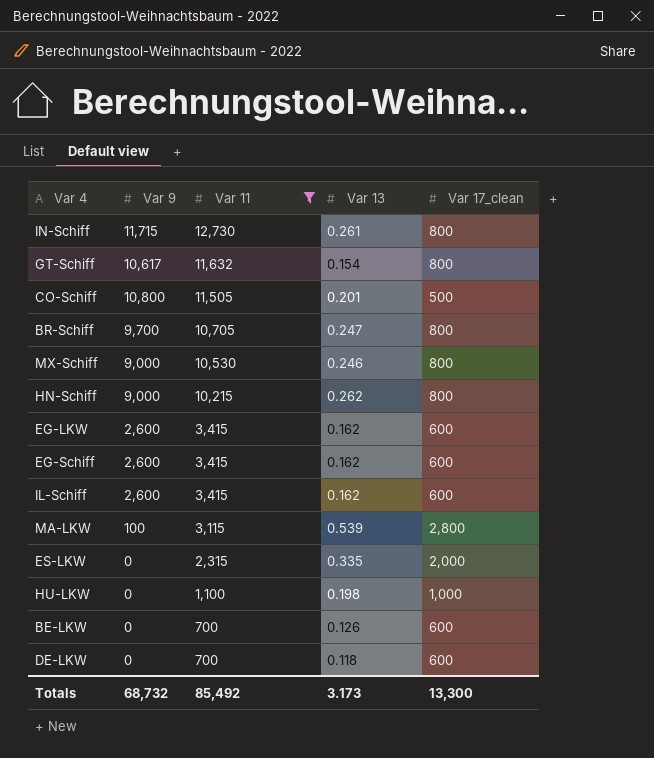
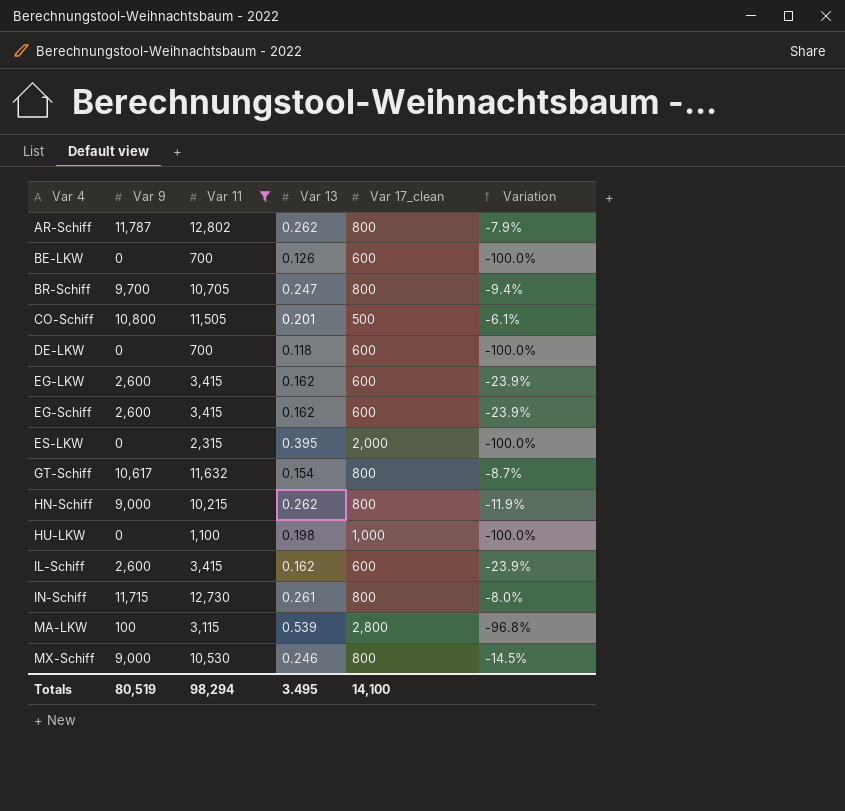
row order: Var 11 descending -> Var 4 ascending
column Variation | formula: none -> ([Var 9] - [Var 11]) / [Var 11]
row AR-Schiff: none -> 11,787 | 12,802 | 0.262 | 800 | -7.9%
ES-LKW | Var 13: 0.335 -> 0.395
Totals | Var 9: 68,732 -> 80,519
Totals | Var 11: 85,492 -> 98,294
Totals | Var 13: 3.173 -> 3.495
Totals | Var 17_clean: 13,300 -> 14,100

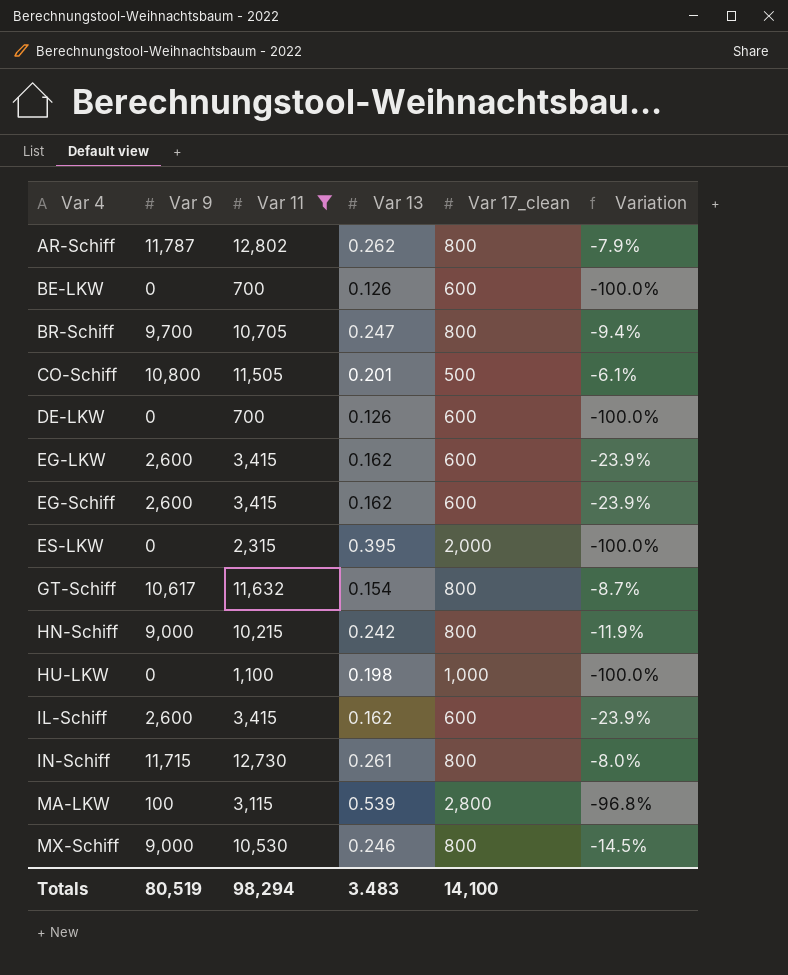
DE-LKW | Var 13: 0.118 -> 0.126
HN-Schiff | Var 13: 0.262 -> 0.242
Totals | Var 13: 3.495 -> 3.483

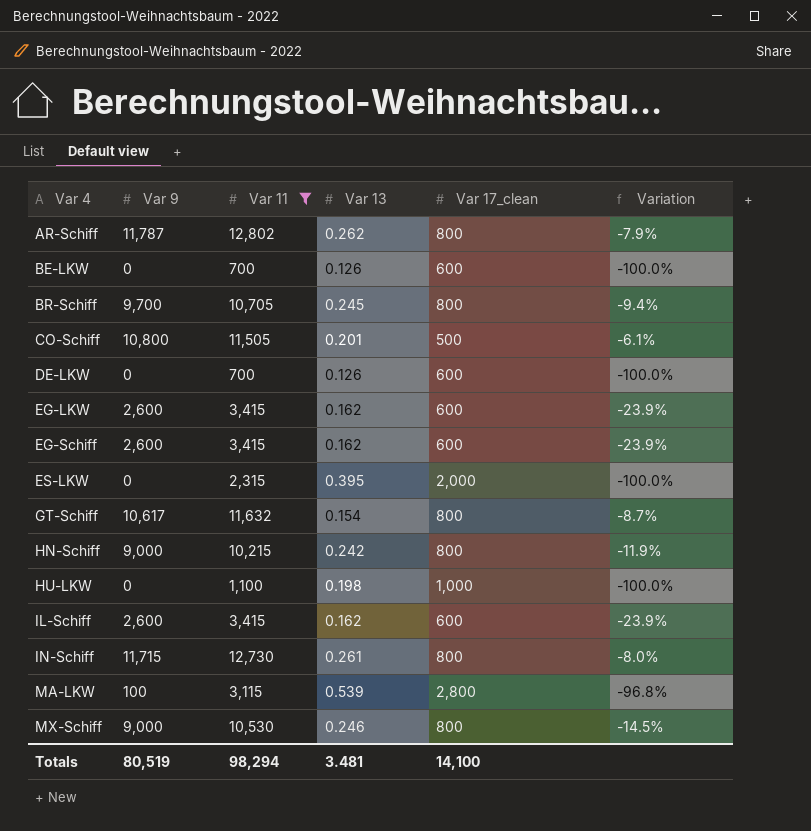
BR-Schiff | Var 13: 0.247 -> 0.245
Totals | Var 13: 3.483 -> 3.481

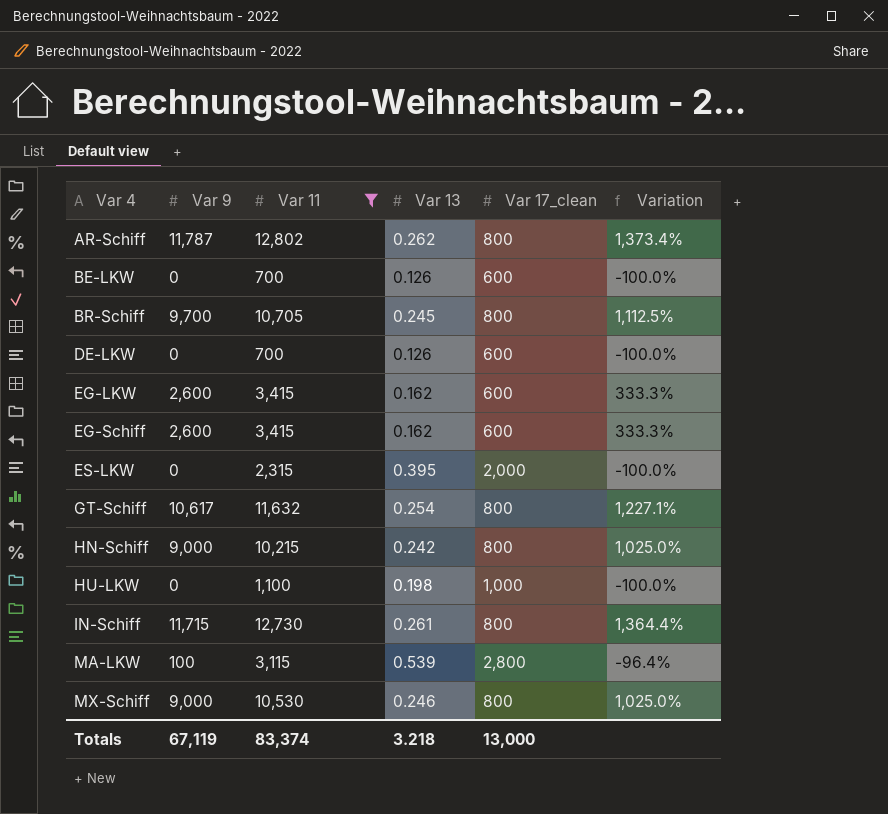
column Variation | formula: ([Var 9] - [Var 11]) / [Var 11] -> ([Var 9] - [Var 17_clean]) / [Var 17_clean]
row CO-Schiff: 10,800 | 11,505 | 0.201 | 500 | -6.1% -> none
row IL-Schiff: 2,600 | 3,415 | 0.162 | 600 | -23.9% -> none
GT-Schiff | Var 13: 0.154 -> 0.254
Totals | Var 9: 80,519 -> 67,119
Totals | Var 11: 98,294 -> 83,374
Totals | Var 13: 3.481 -> 3.218
Totals | Var 17_clean: 14,100 -> 13,000

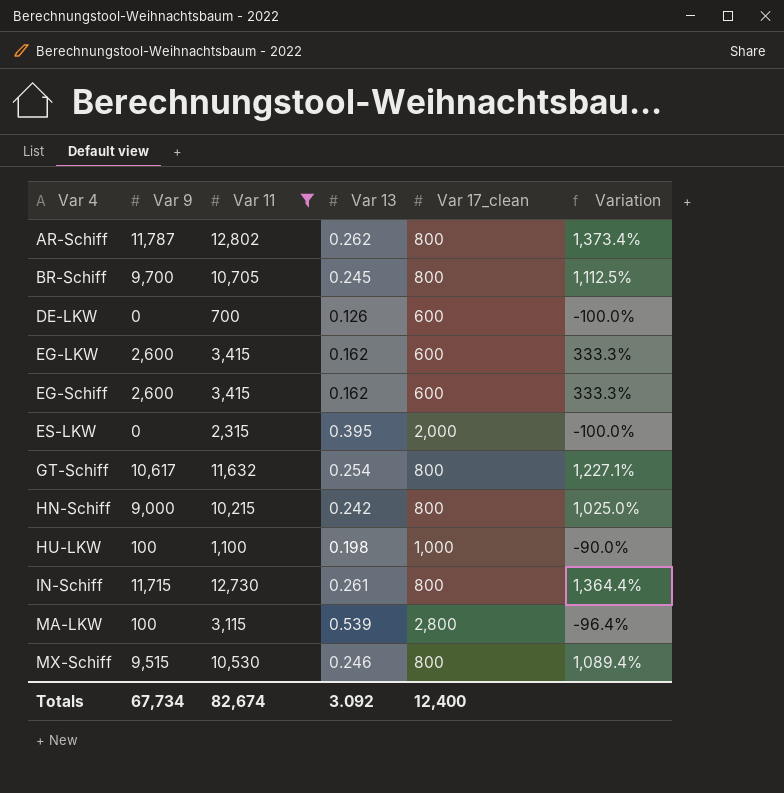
row BE-LKW: 0 | 700 | 0.126 | 600 | -100.0% -> none
HU-LKW | Var 9: 0 -> 100
HU-LKW | Variation: -100.0% -> -90.0%
MX-Schiff | Var 9: 9,000 -> 9,515
MX-Schiff | Variation: 1,025.0% -> 1,089.4%
Totals | Var 9: 67,119 -> 67,734
Totals | Var 11: 83,374 -> 82,674
Totals | Var 13: 3.218 -> 3.092
Totals | Var 17_clean: 13,000 -> 12,400

